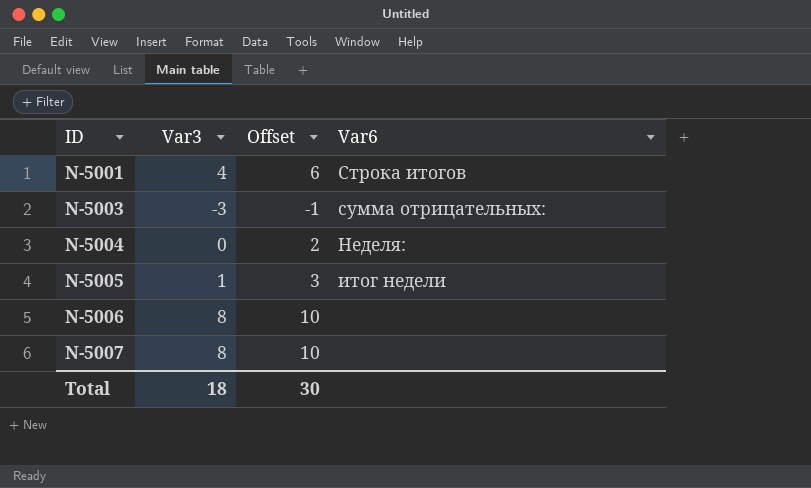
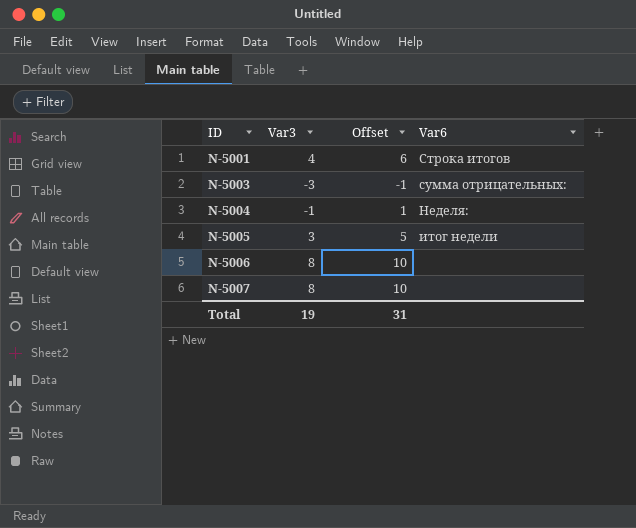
N-5004 | Var3: 0 -> -1
N-5004 | Offset: 2 -> 1
N-5005 | Var3: 1 -> 3
N-5005 | Offset: 3 -> 5
Total | Var3: 18 -> 19
Total | Offset: 30 -> 31

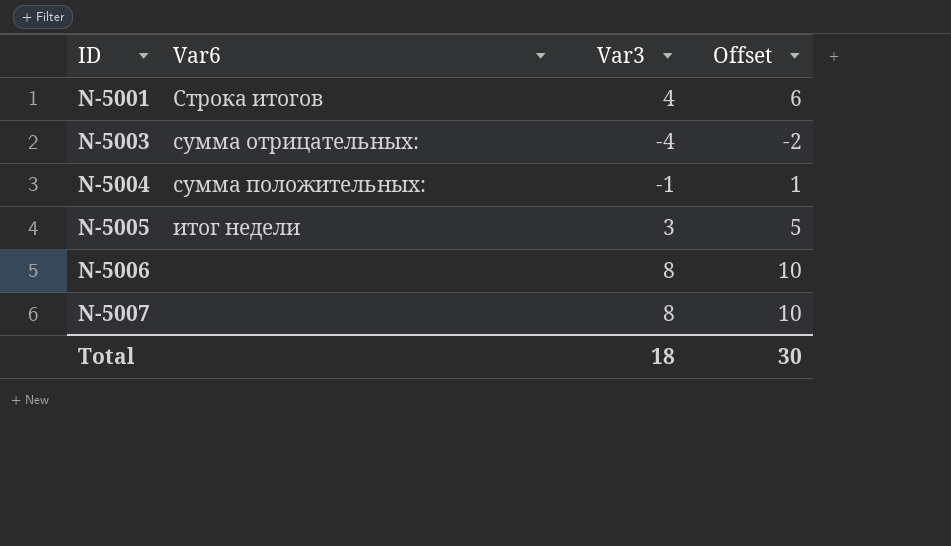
column Var6 | position: 4 -> 2
N-5003 | Var3: -3 -> -4
N-5003 | Offset: -1 -> -2
N-5004 | Var6: Неделя: -> сумма положительных:
Total | Var3: 19 -> 18
Total | Offset: 31 -> 30

